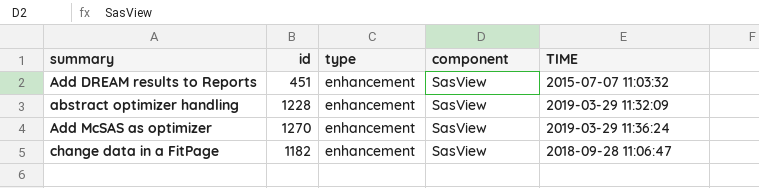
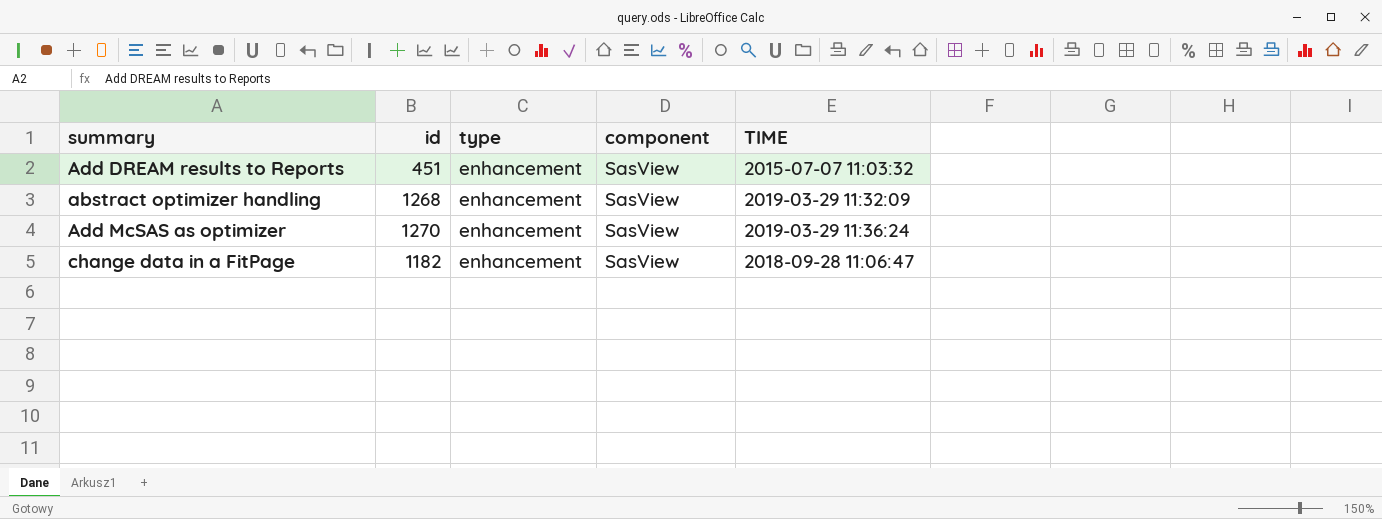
abstract optimizer handling | id: 1228 -> 1268

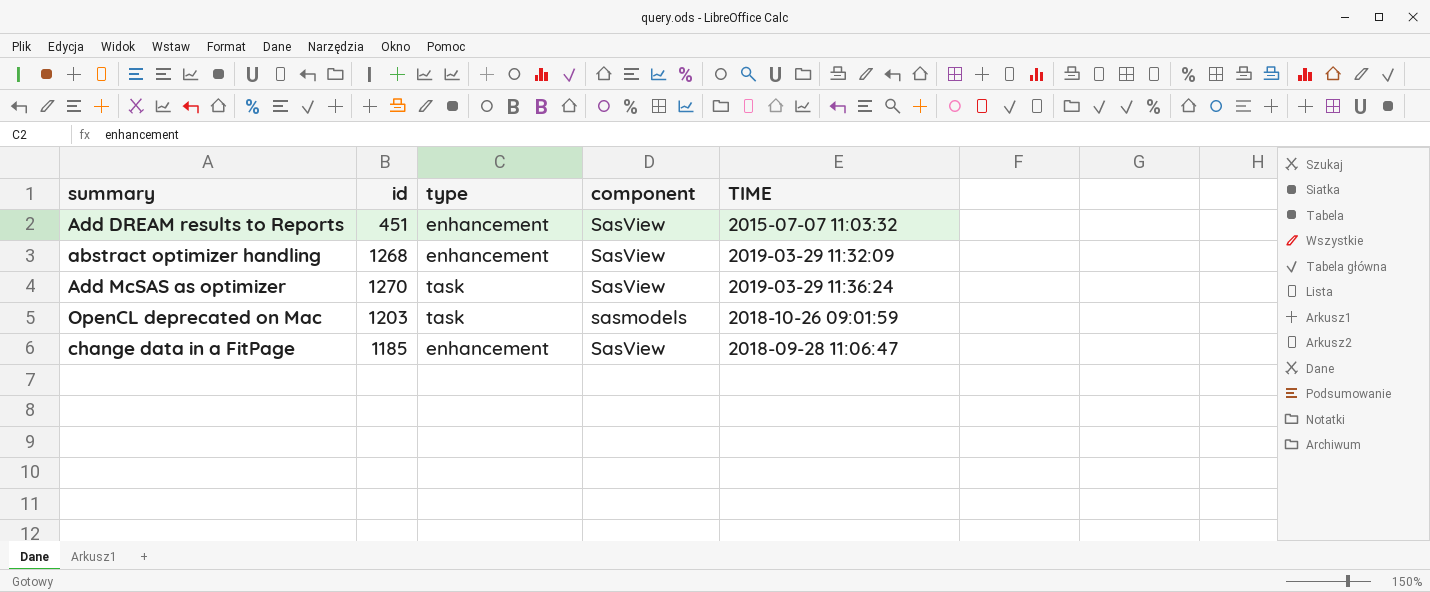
Add McSAS as optimizer | type: enhancement -> task
row OpenCL deprecated on Mac: none -> 1203 | task | sasmodels | 2018-10-26 09:01:59
change data in a FitPage | id: 1182 -> 1185

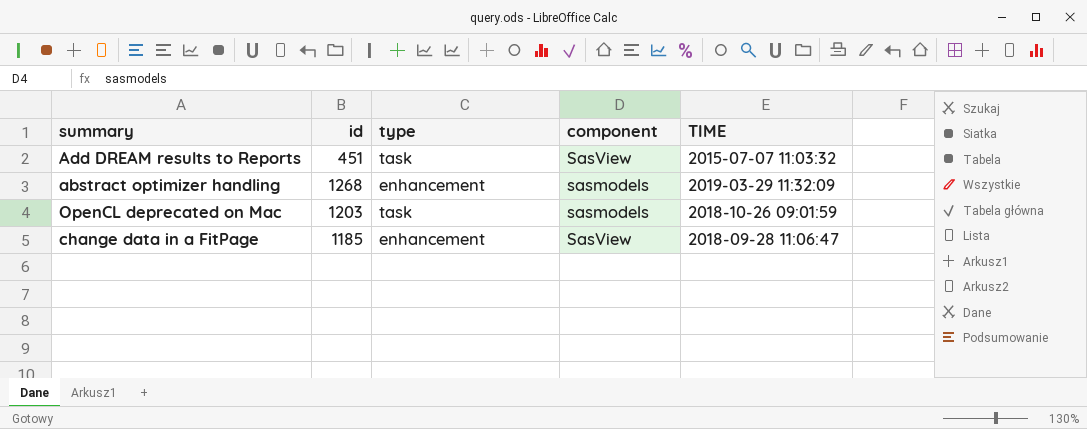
row Add McSAS as optimizer: 1270 | task | SasView | 2019-03-29 11:36:24 -> none
Add DREAM results to Reports | type: enhancement -> task
abstract optimizer handling | component: SasView -> sasmodels

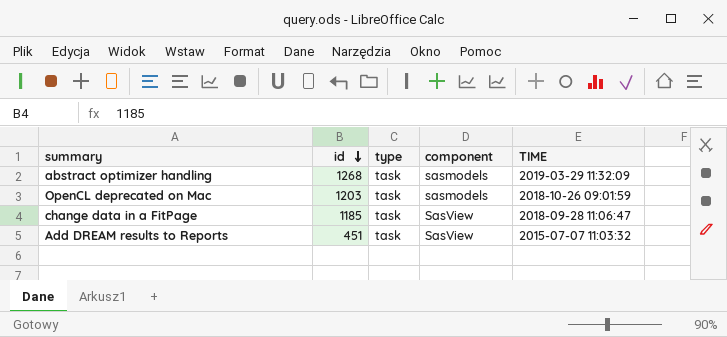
row order: none -> id descending
abstract optimizer handling | type: enhancement -> task
change data in a FitPage | type: enhancement -> task

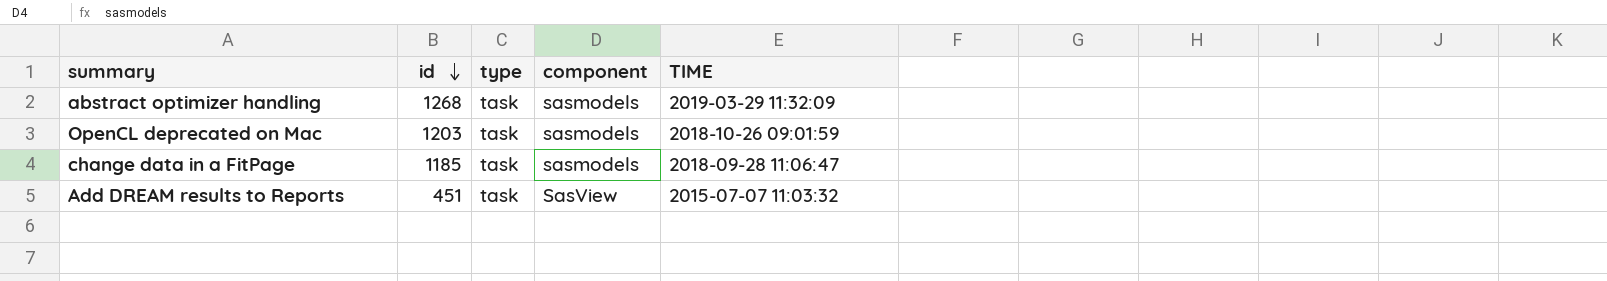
change data in a FitPage | component: SasView -> sasmodels

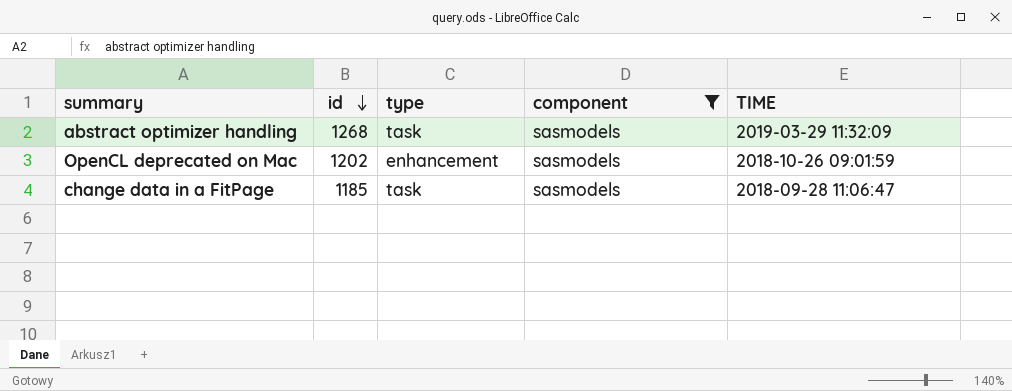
filter: none -> component = sasmodels
OpenCL deprecated on Mac | id: 1203 -> 1202
OpenCL deprecated on Mac | type: task -> enhancement

